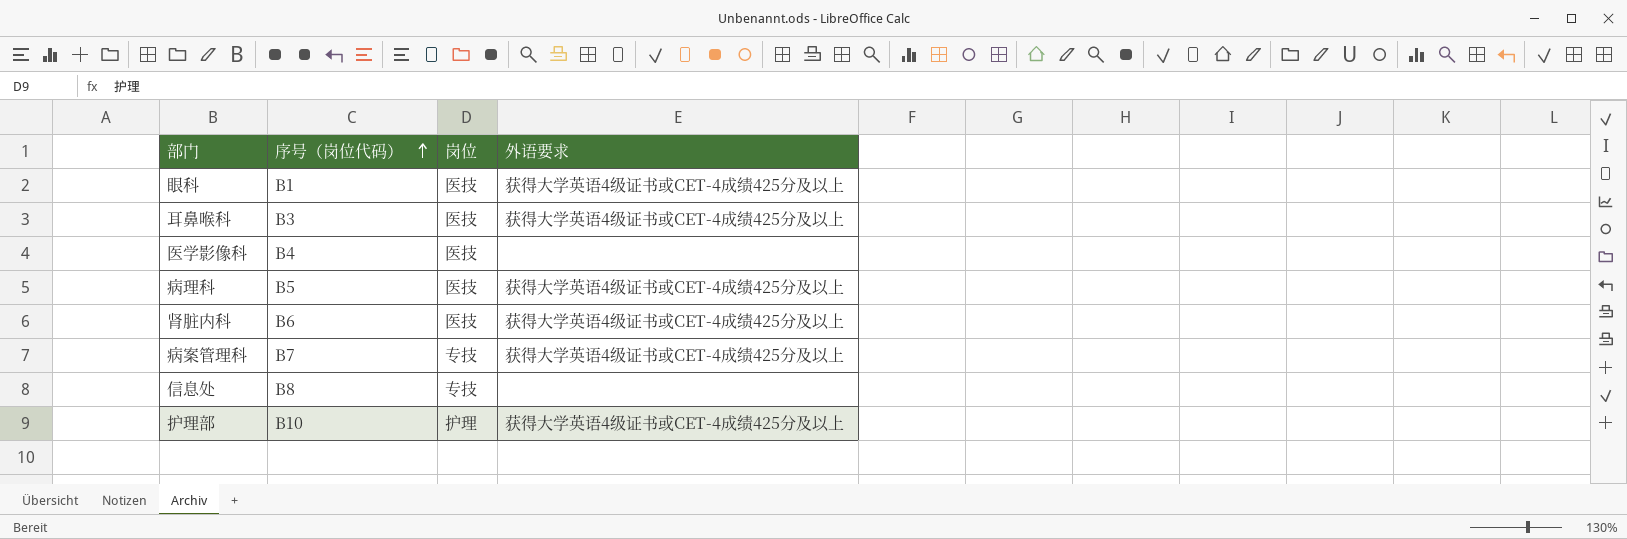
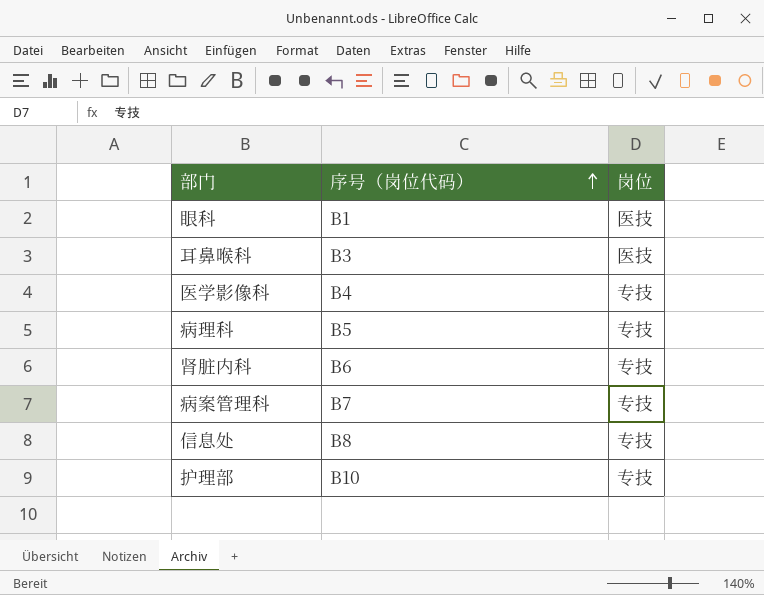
column 外语要求 | position: 4 -> none
医学影像科 | 岗位: 医技 -> 专技
病理科 | 岗位: 医技 -> 专技
肾脏内科 | 岗位: 医技 -> 专技
护理部 | 岗位: 护理 -> 专技

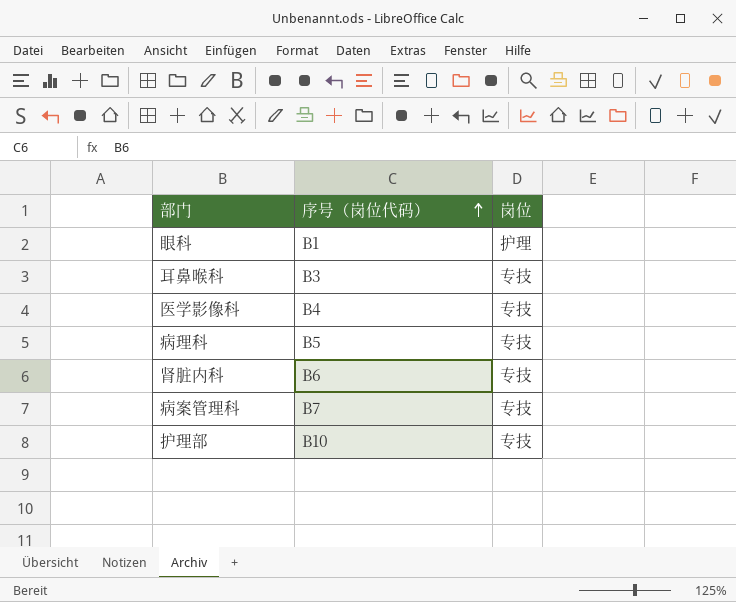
row 信息处: B8 | 专技 -> none
眼科 | 岗位: 医技 -> 护理
耳鼻喉科 | 岗位: 医技 -> 专技

